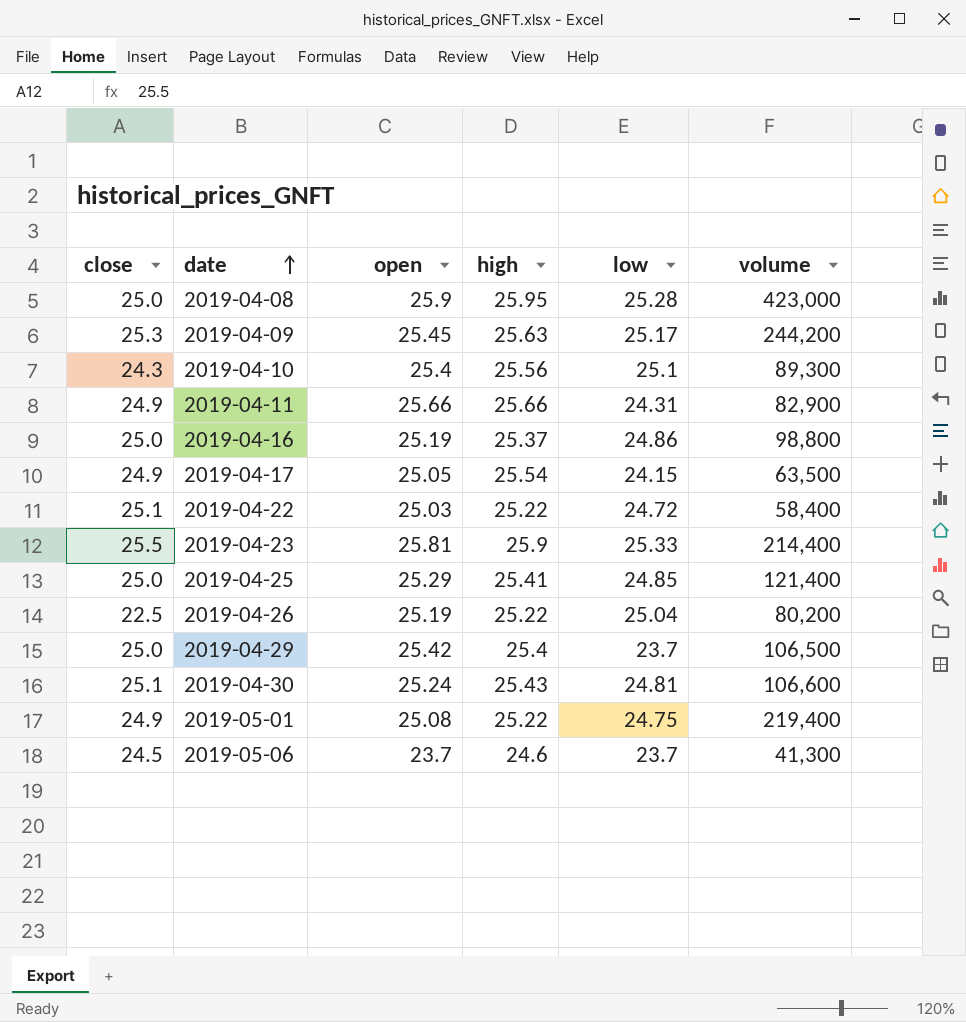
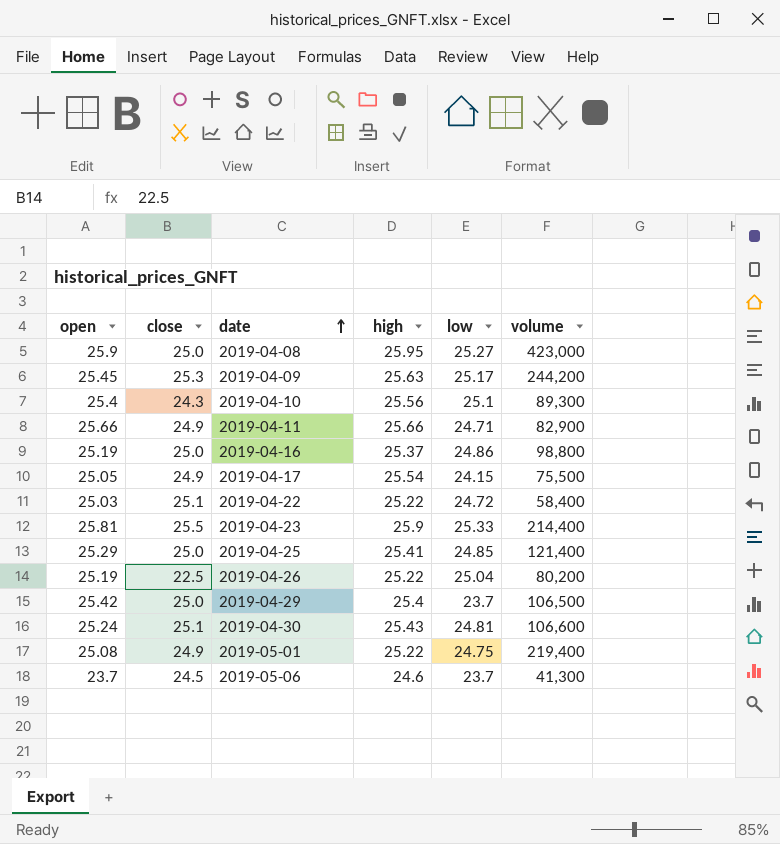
column open | position: 3 -> 1
2019-04-08 | low: 25.28 -> 25.27
2019-04-11 | low: 24.31 -> 24.71
2019-04-17 | volume: 63,500 -> 75,500

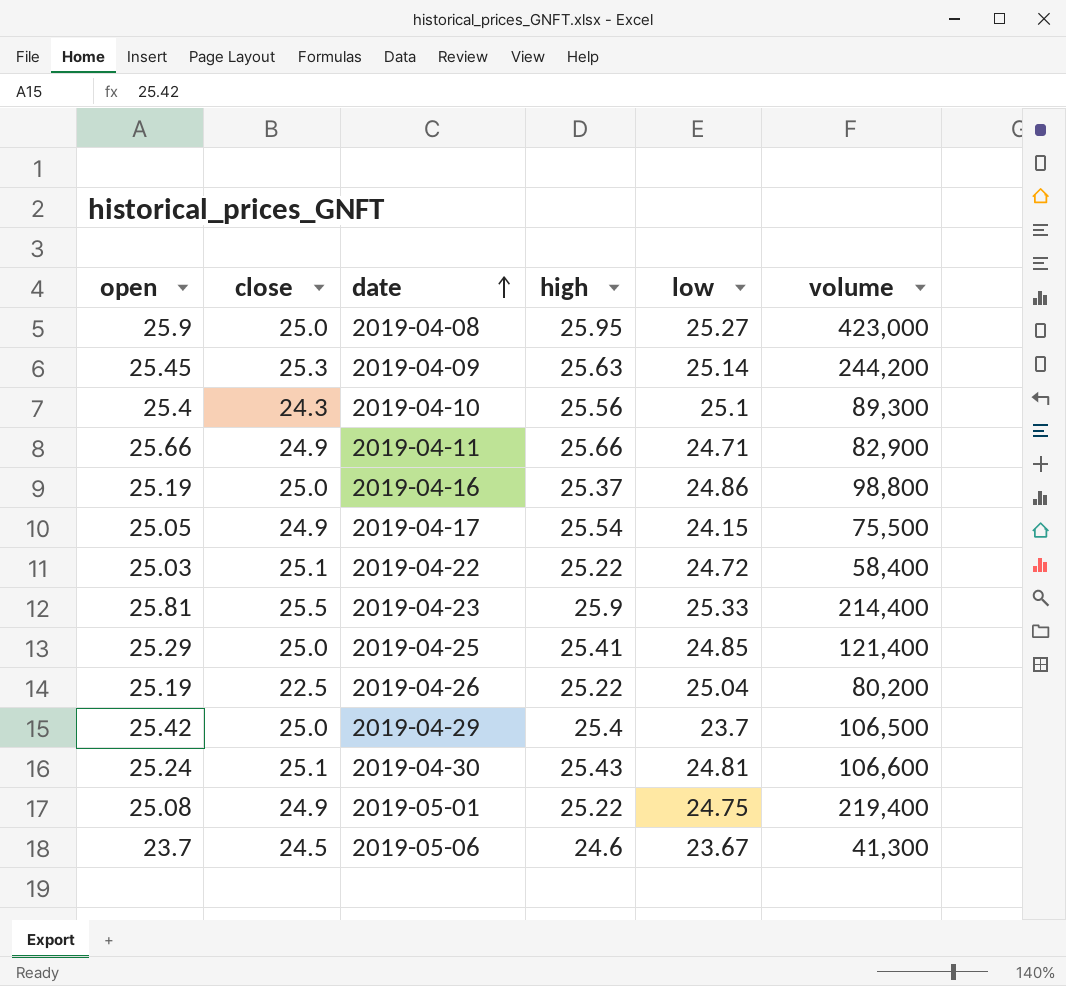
2019-04-09 | low: 25.17 -> 25.14
2019-05-06 | low: 23.7 -> 23.67

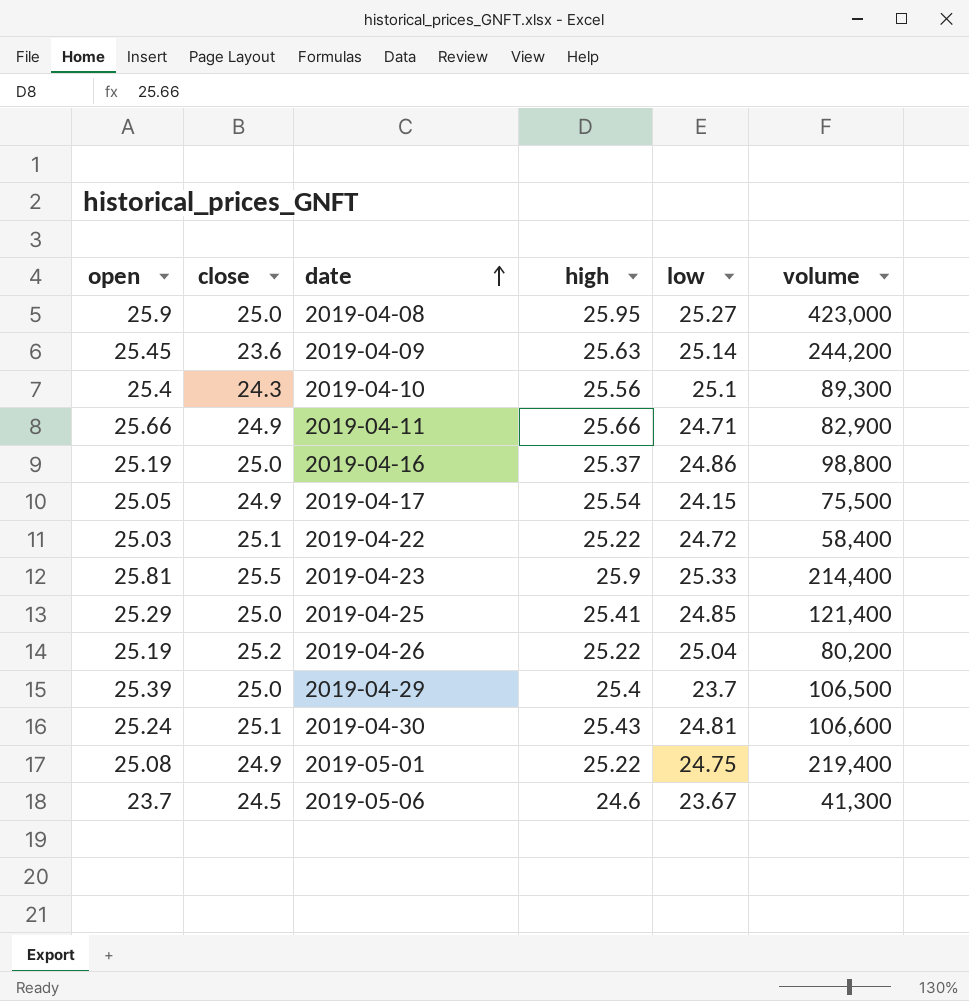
2019-04-09 | close: 25.3 -> 23.6
2019-04-26 | close: 22.5 -> 25.2
2019-04-29 | open: 25.42 -> 25.39

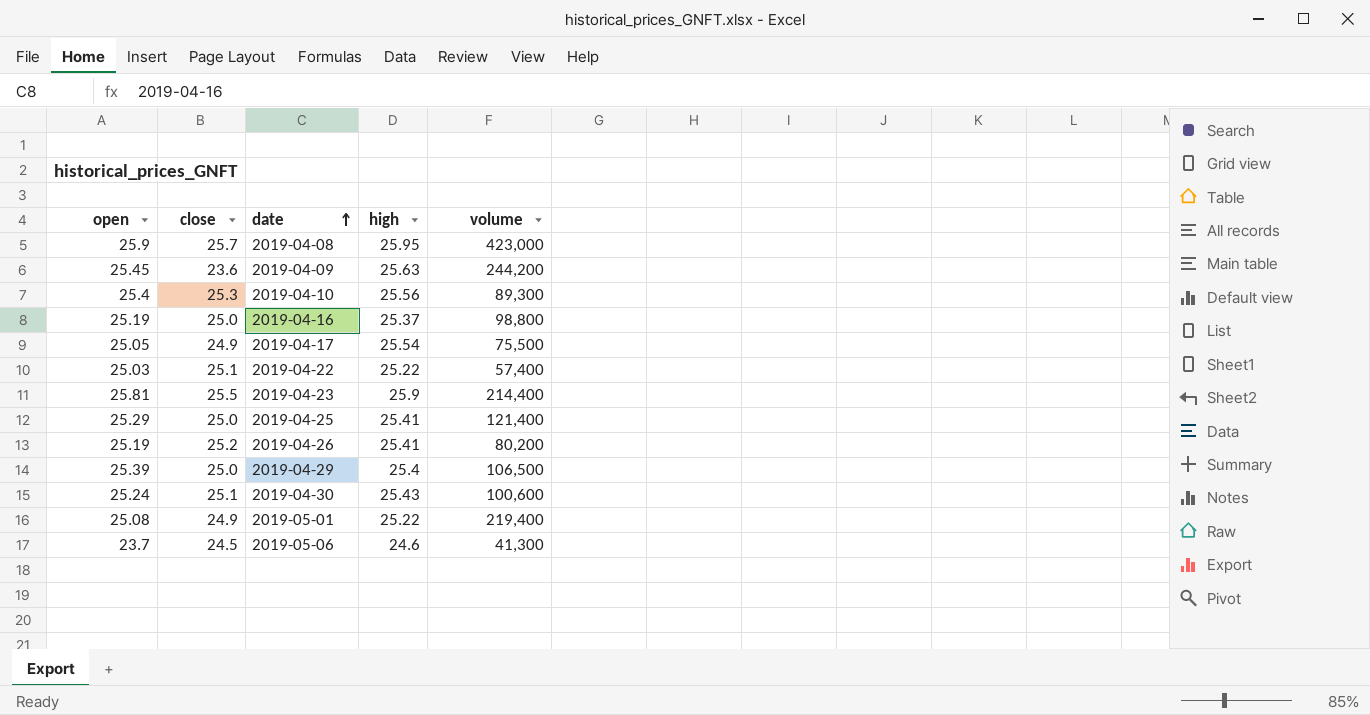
column low | position: 5 -> none
row 2019-04-11: 25.66 | 24.9 | 25.66 | 24.71 | 82,900 -> none
2019-04-08 | close: 25.0 -> 25.7
2019-04-10 | close: 24.3 -> 25.3
2019-04-22 | volume: 58,400 -> 57,400
2019-04-26 | high: 25.22 -> 25.41
2019-04-30 | volume: 106,600 -> 100,600

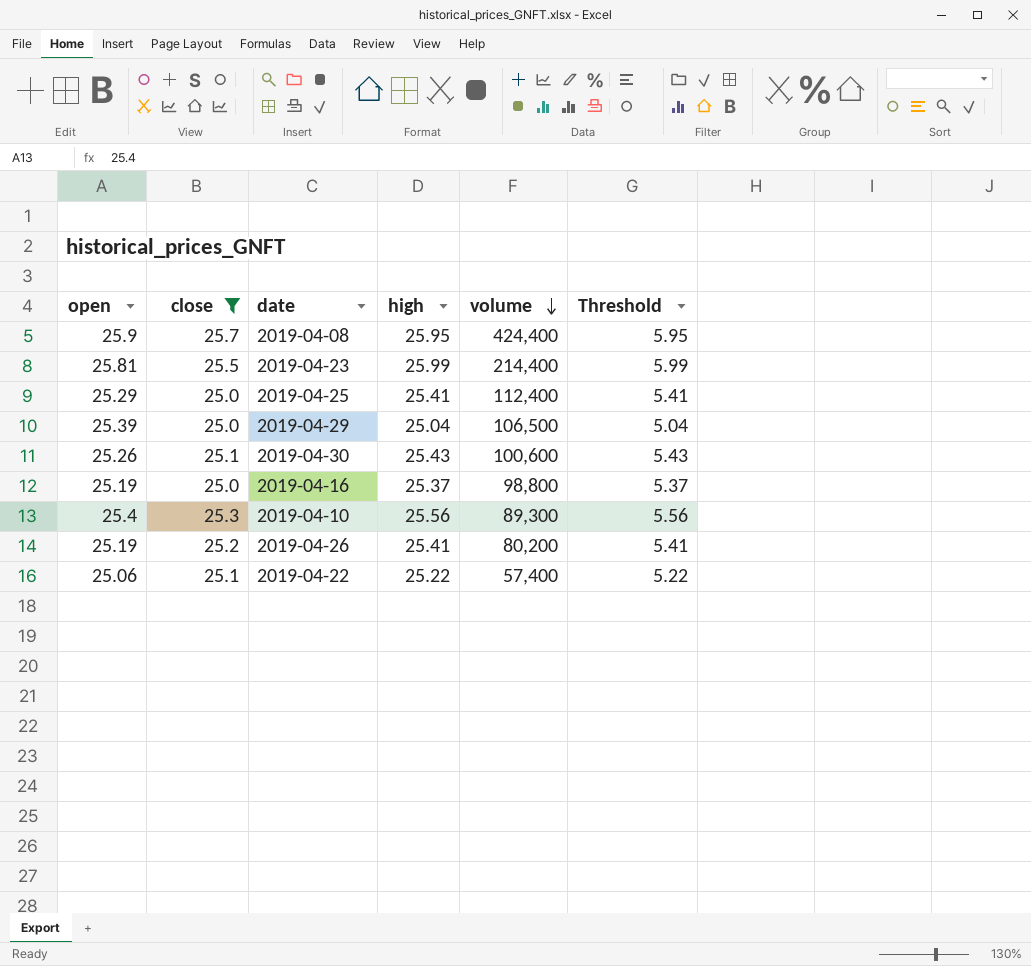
filter: none -> close >= 25.0
row order: date ascending -> volume descending
column Threshold | formula: none -> [high] - 20
2019-04-08 | volume: 423,000 -> 424,400
2019-04-23 | high: 25.9 -> 25.99
2019-04-25 | volume: 121,400 -> 112,400
2019-04-29 | high: 25.4 -> 25.04
2019-04-30 | open: 25.24 -> 25.26
2019-04-22 | open: 25.03 -> 25.06

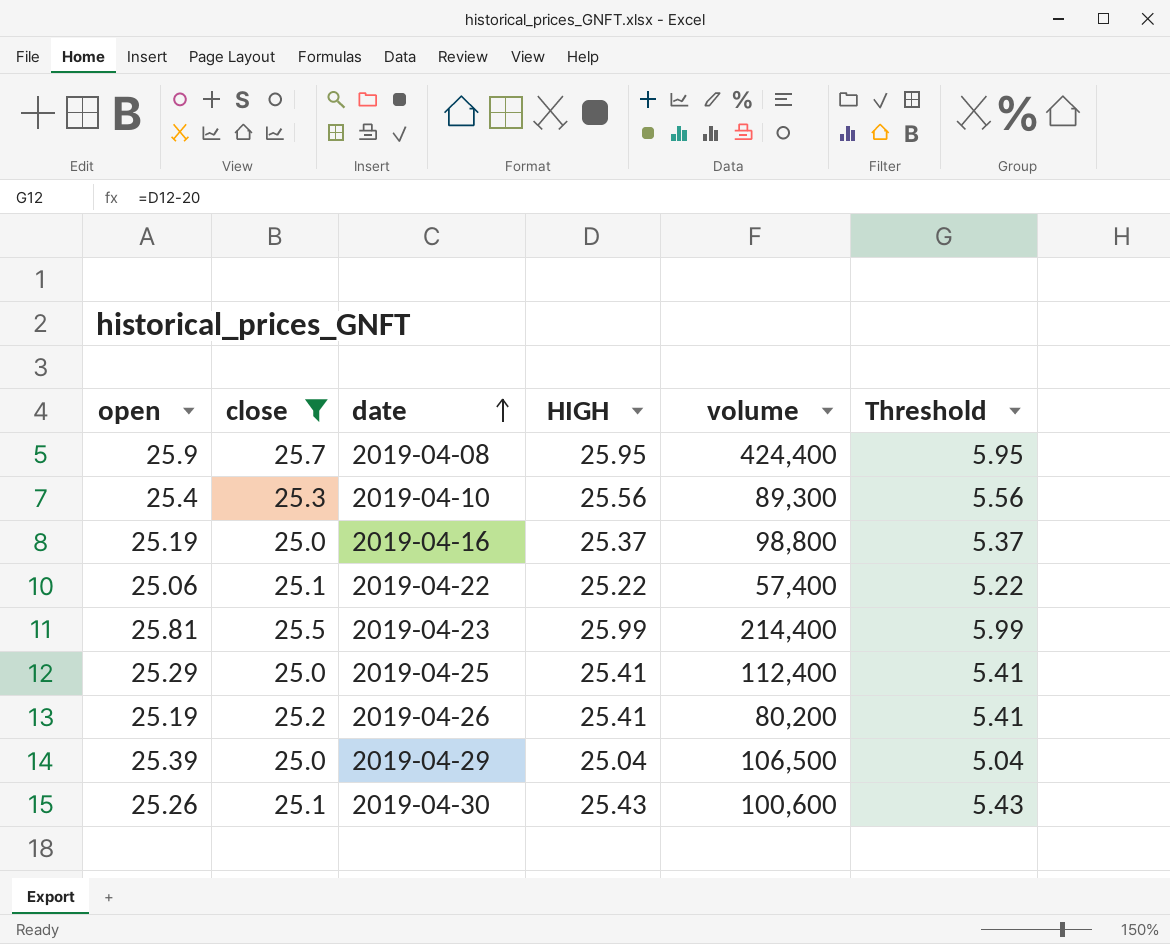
row order: volume descending -> date ascending
column name: high -> HIGH

